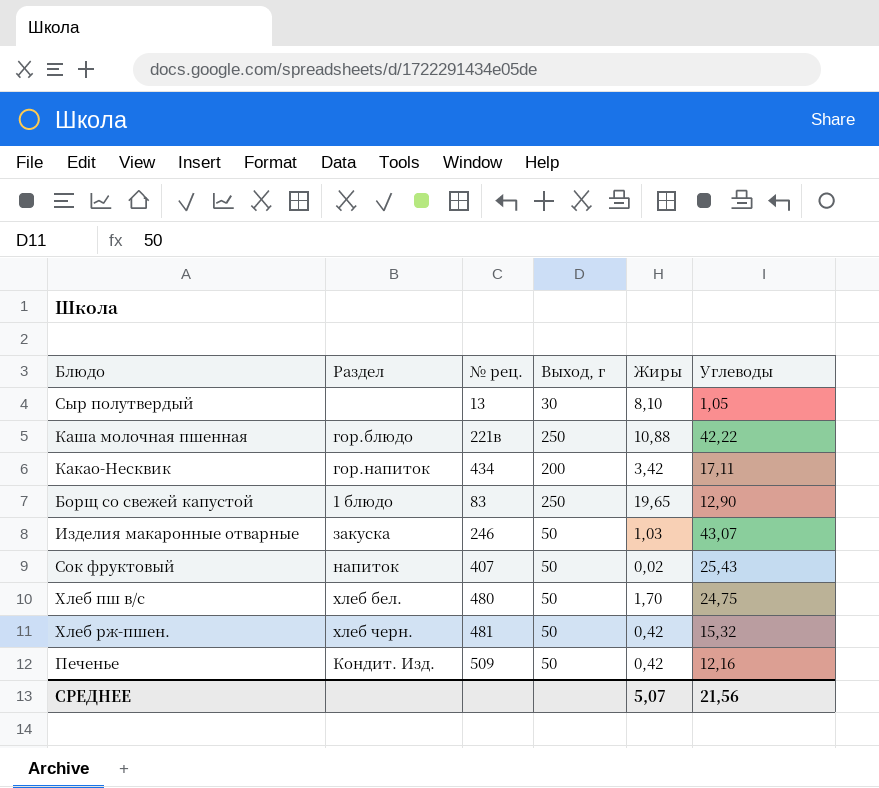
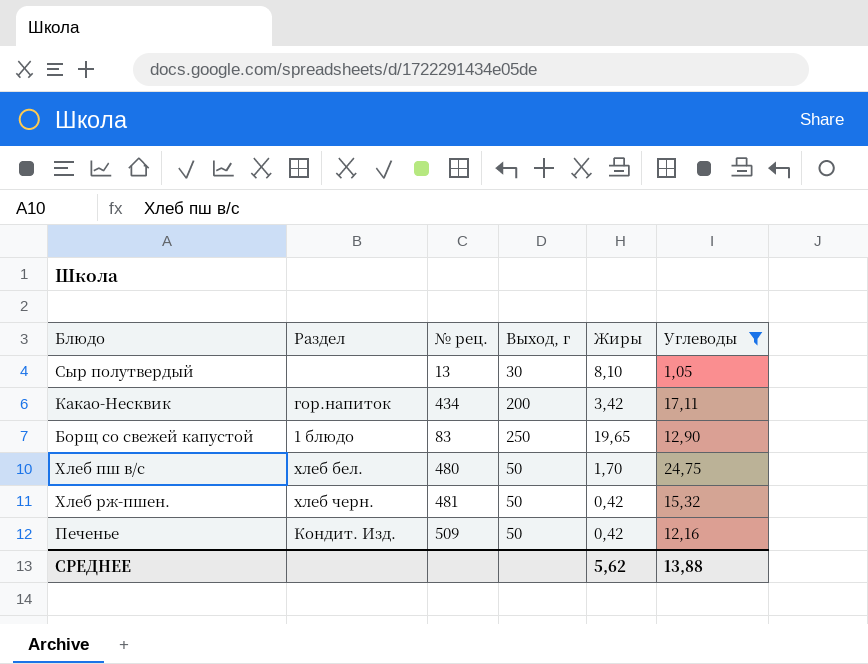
filter: none -> Углеводы <= 24,75
СРЕДНЕЕ | Жиры: 5,07 -> 5,62
СРЕДНЕЕ | Углеводы: 21,56 -> 13,88

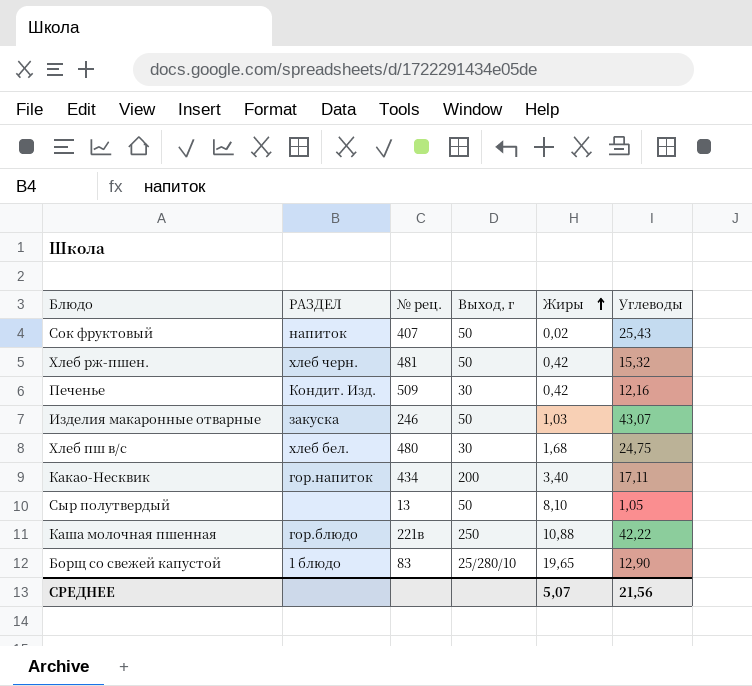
filter: Углеводы <= 24,75 -> none
row order: none -> Жиры ascending
column name: Раздел -> РАЗДЕЛ
Печенье | Выход, г: 50 -> 30
Хлеб пш в/с | Выход, г: 50 -> 30
Хлеб пш в/с | Жиры: 1,70 -> 1,68
Какао-Несквик | Жиры: 3,42 -> 3,40
Сыр полутвердый | Выход, г: 30 -> 50
Борщ со свежей капустой | Выход, г: 250 -> 25/280/10
СРЕДНЕЕ | Жиры: 5,62 -> 5,07
СРЕДНЕЕ | Углеводы: 13,88 -> 21,56

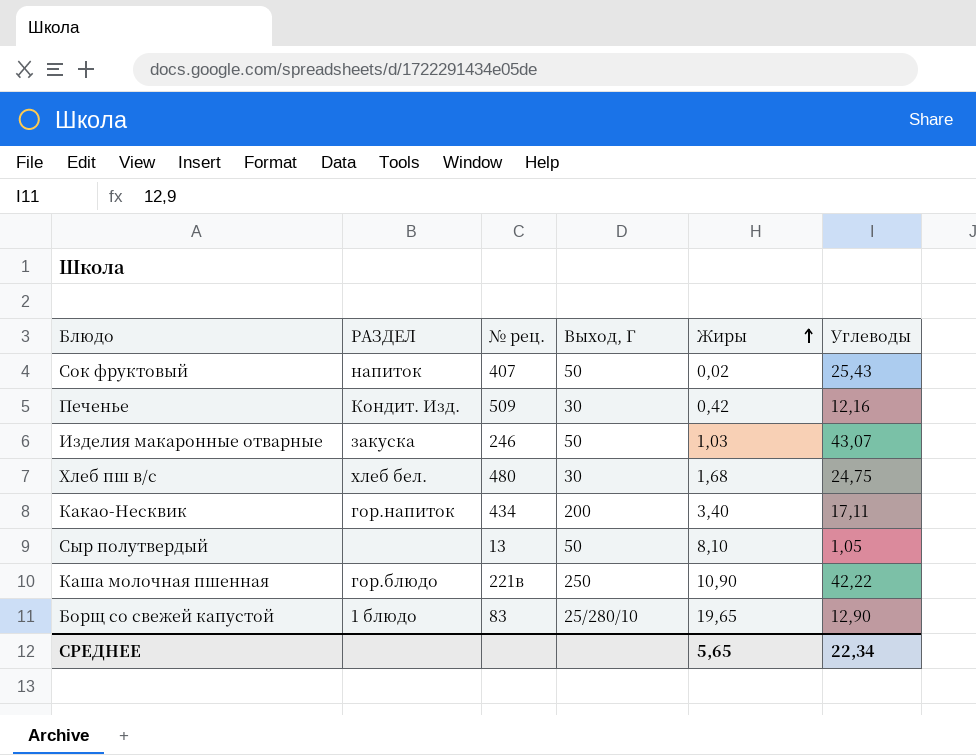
column name: Выход, г -> Выход, Г
row Хлеб рж-пшен.: хлеб черн. | 481 | 50 | 0,42 | 15,32 -> none
Каша молочная пшенная | Жиры: 10,88 -> 10,90
СРЕДНЕЕ | Жиры: 5,07 -> 5,65
СРЕДНЕЕ | Углеводы: 21,56 -> 22,34

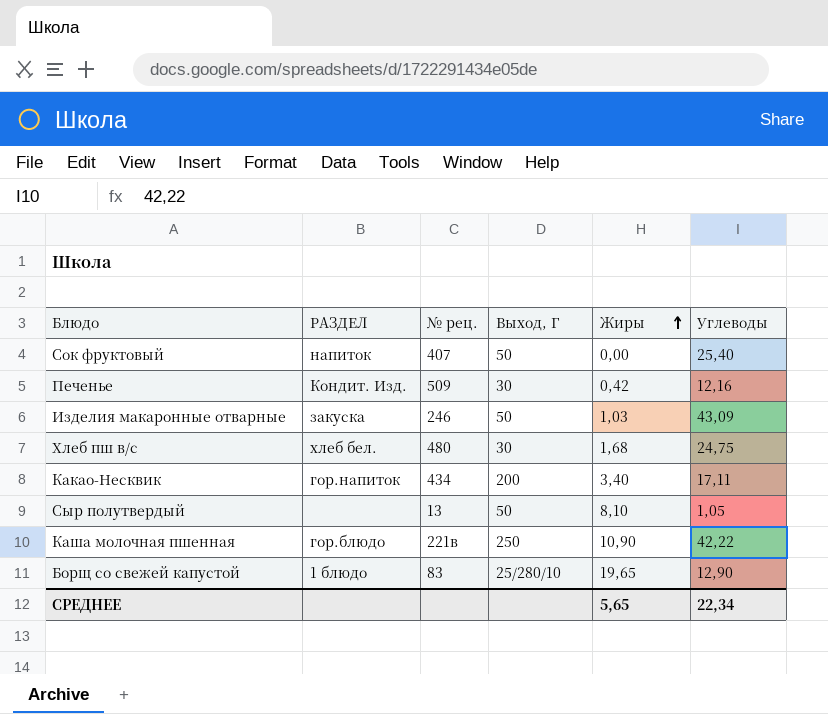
Сок фруктовый | Жиры: 0,02 -> 0,00
Сок фруктовый | Углеводы: 25,43 -> 25,40
Изделия макаронные отварные | Углеводы: 43,07 -> 43,09

